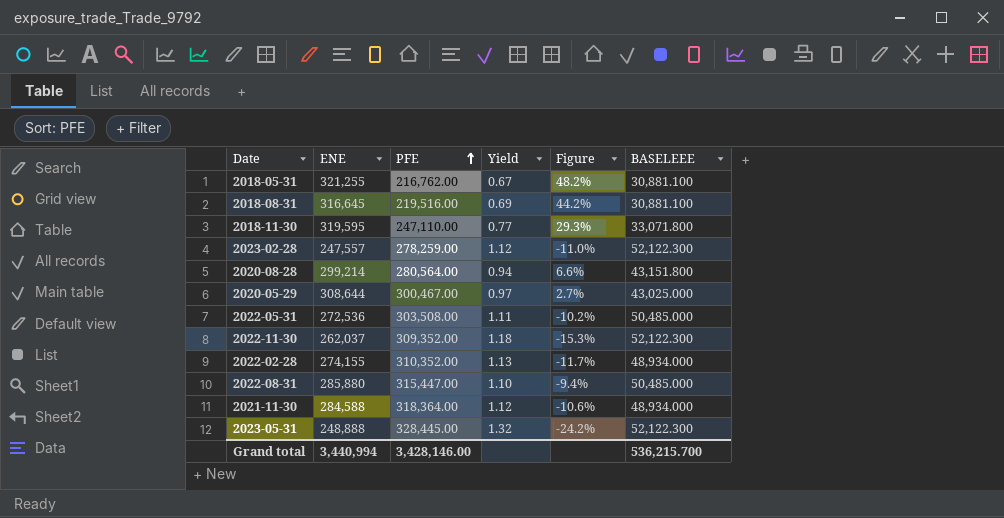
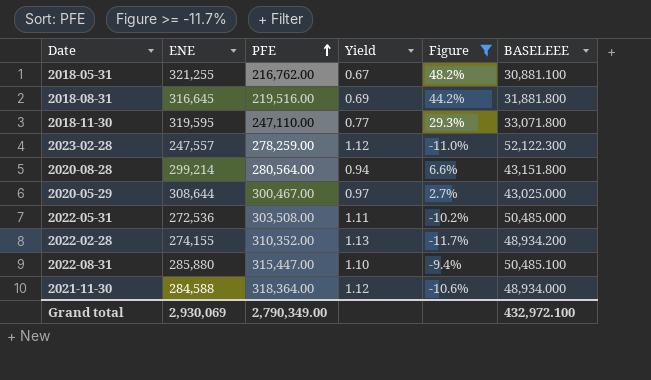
filter: none -> Figure >= -11.7%
2018-08-31 | BASELEEE: 30,881.100 -> 31,881.800
2022-02-28 | BASELEEE: 48,934.000 -> 48,934.200
2022-08-31 | BASELEEE: 50,485.000 -> 50,485.100
Grand total | ENE: 3,440,994 -> 2,930,069
Grand total | PFE: 3,428,146.00 -> 2,790,349.00
Grand total | BASELEEE: 536,215.700 -> 432,972.100

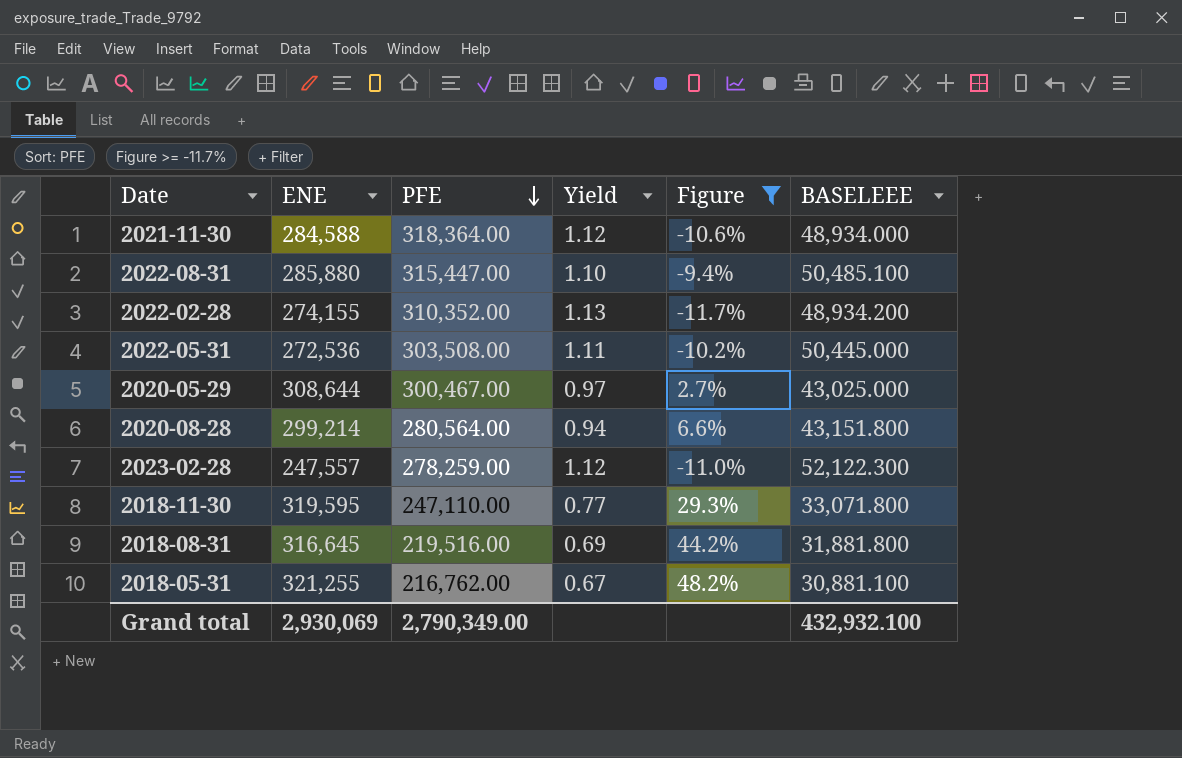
row order: PFE ascending -> PFE descending
2022-05-31 | BASELEEE: 50,485.000 -> 50,445.000
Grand total | BASELEEE: 432,972.100 -> 432,932.100

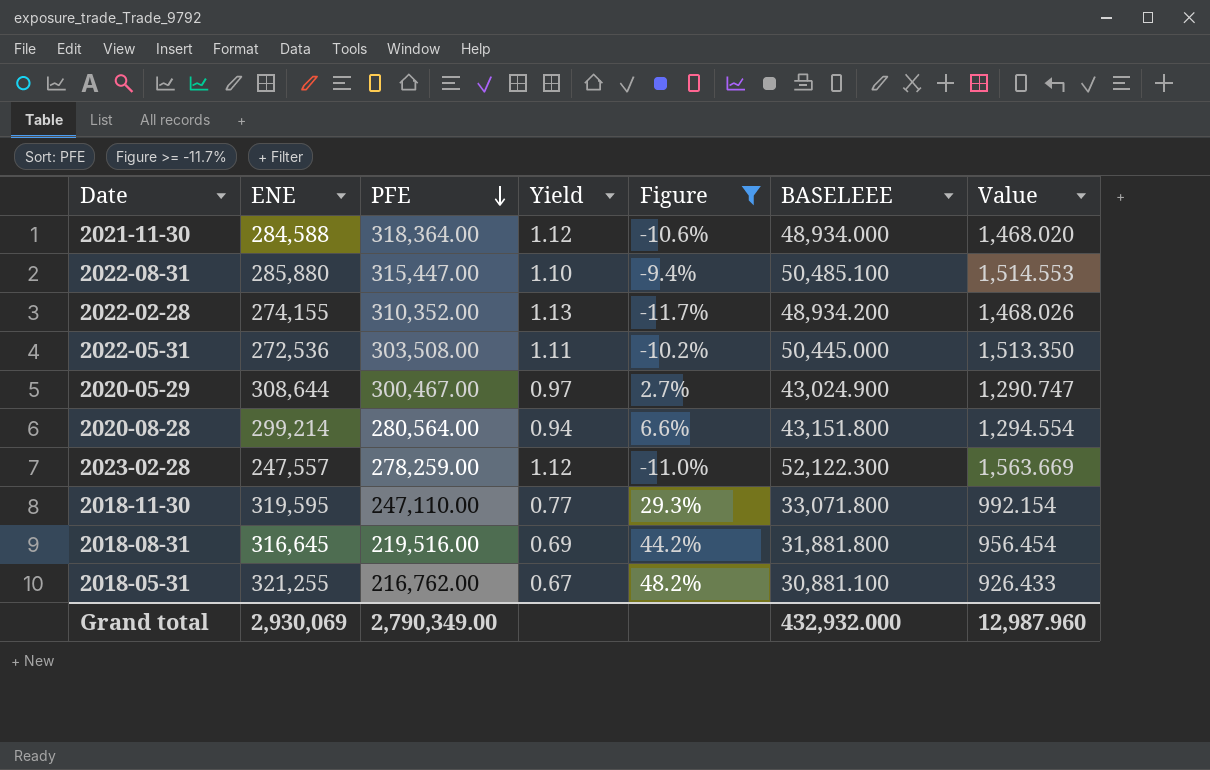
column Value | formula: none -> [BASELEEE] * 0.03
2020-05-29 | BASELEEE: 43,025.000 -> 43,024.900
Grand total | BASELEEE: 432,932.100 -> 432,932.000

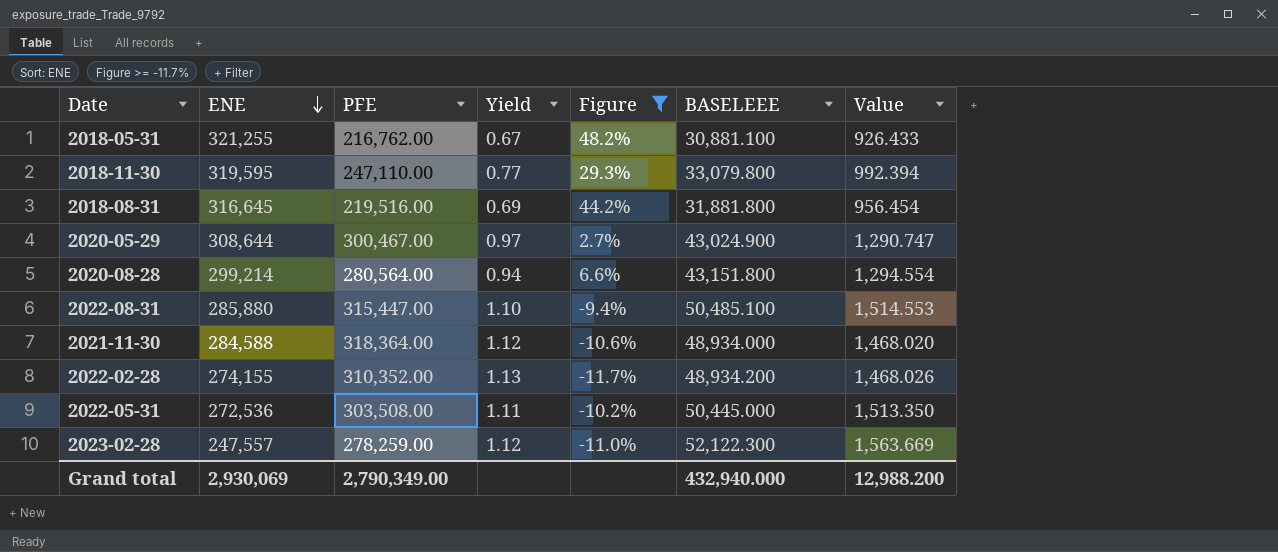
row order: PFE descending -> ENE descending
2018-11-30 | BASELEEE: 33,071.800 -> 33,079.800
2018-11-30 | Value: 992.154 -> 992.394
Grand total | BASELEEE: 432,932.000 -> 432,940.000
Grand total | Value: 12,987.960 -> 12,988.200

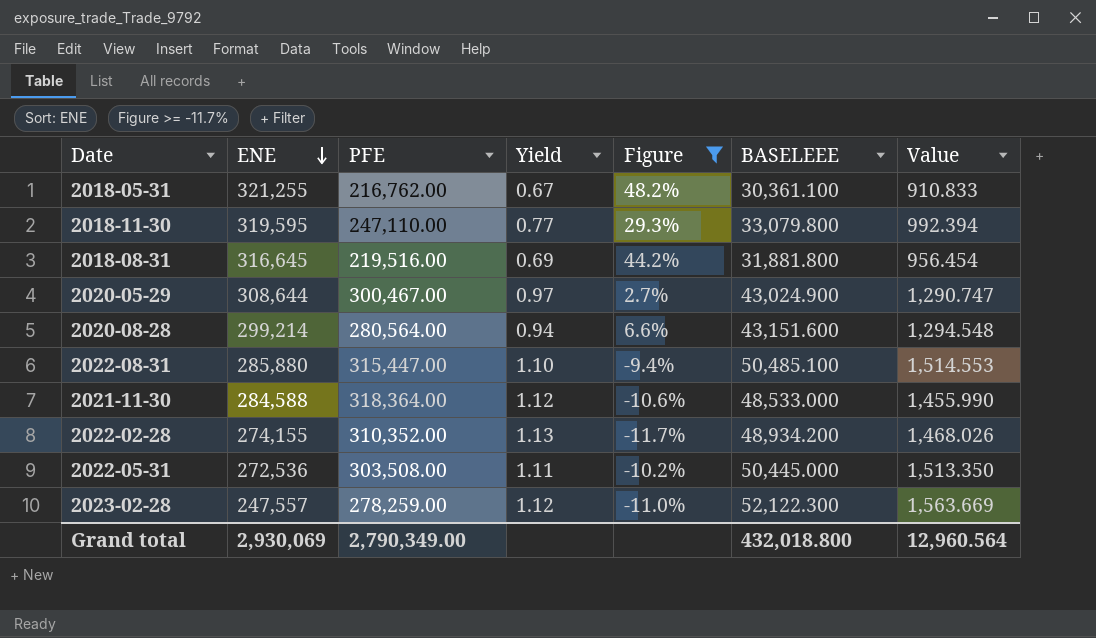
2018-05-31 | BASELEEE: 30,881.100 -> 30,361.100
2018-05-31 | Value: 926.433 -> 910.833
2020-08-28 | BASELEEE: 43,151.800 -> 43,151.600
2020-08-28 | Value: 1,294.554 -> 1,294.548
2021-11-30 | BASELEEE: 48,934.000 -> 48,533.000
2021-11-30 | Value: 1,468.020 -> 1,455.990
Grand total | BASELEEE: 432,940.000 -> 432,018.800
Grand total | Value: 12,988.200 -> 12,960.564

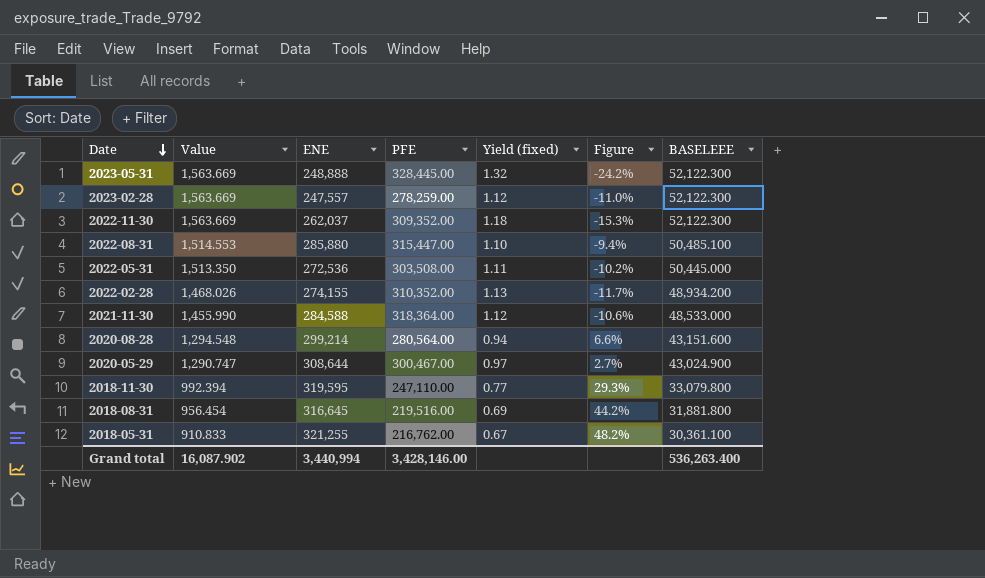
filter: Figure >= -11.7% -> none
row order: ENE descending -> Date descending
column Value | position: 7 -> 2
column name: Yield -> Yield (fixed)
Grand total | Value: 12,960.564 -> 16,087.902
Grand total | ENE: 2,930,069 -> 3,440,994
Grand total | PFE: 2,790,349.00 -> 3,428,146.00
Grand total | BASELEEE: 432,018.800 -> 536,263.400

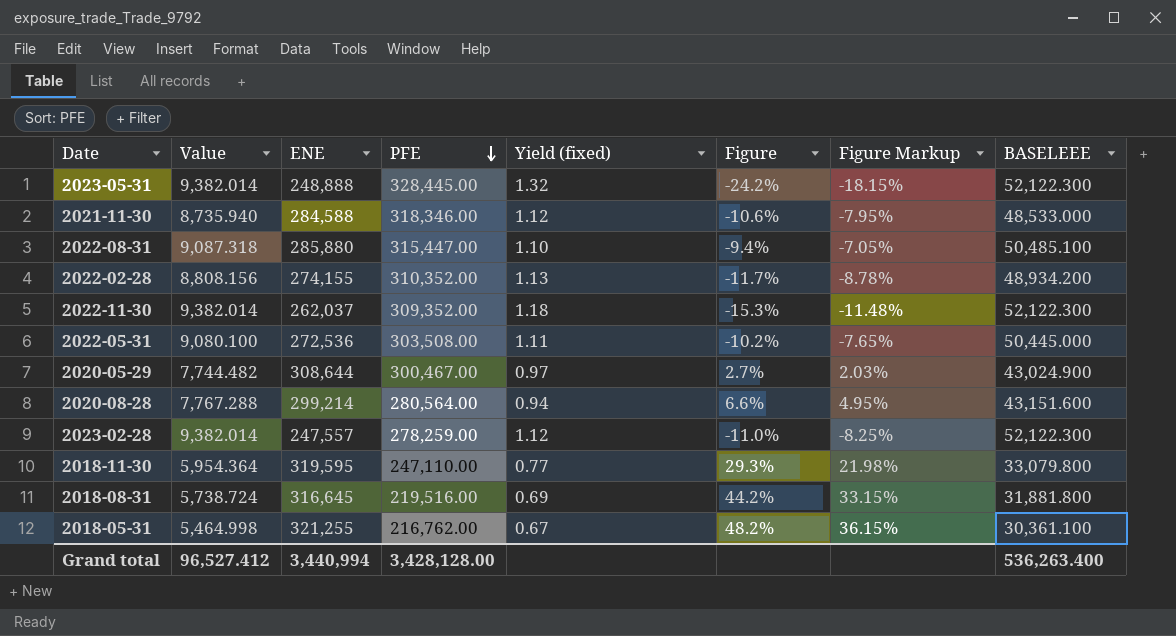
row order: Date descending -> PFE descending
column Value | formula: [BASELEEE] * 0.03 -> [BASELEEE] * 0.18
column Figure Markup | formula: none -> [Figure] * 0.75
2021-11-30 | PFE: 318,364.00 -> 318,346.00
Grand total | Value: 16,087.902 -> 96,527.412
Grand total | PFE: 3,428,146.00 -> 3,428,128.00

